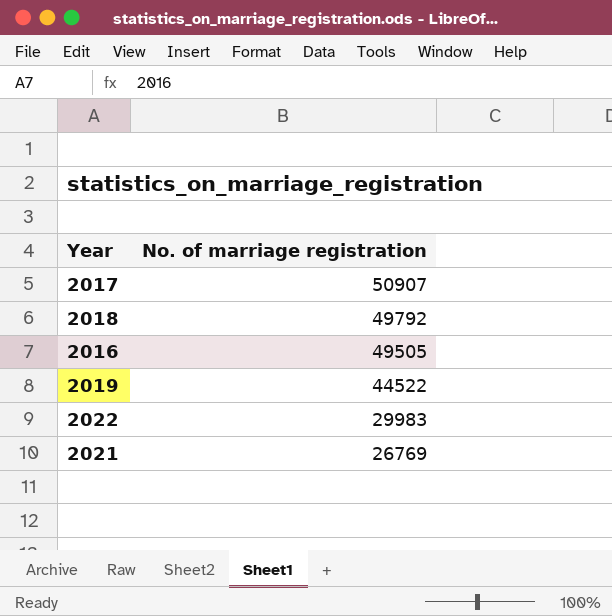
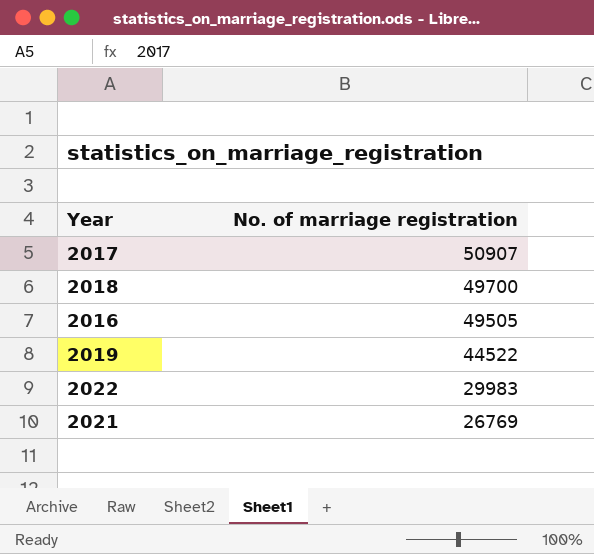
2018 | No. of marriage registration: 49792 -> 49700

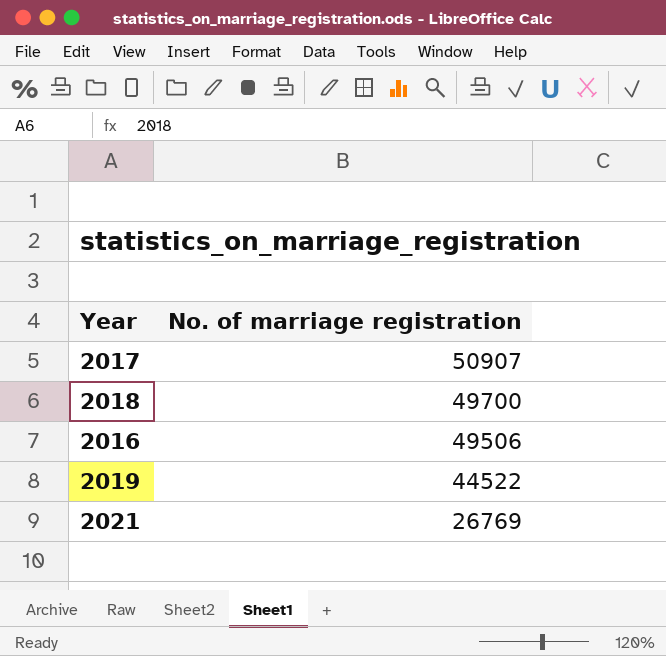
row 2022: 29983 -> none
2016 | No. of marriage registration: 49505 -> 49506

